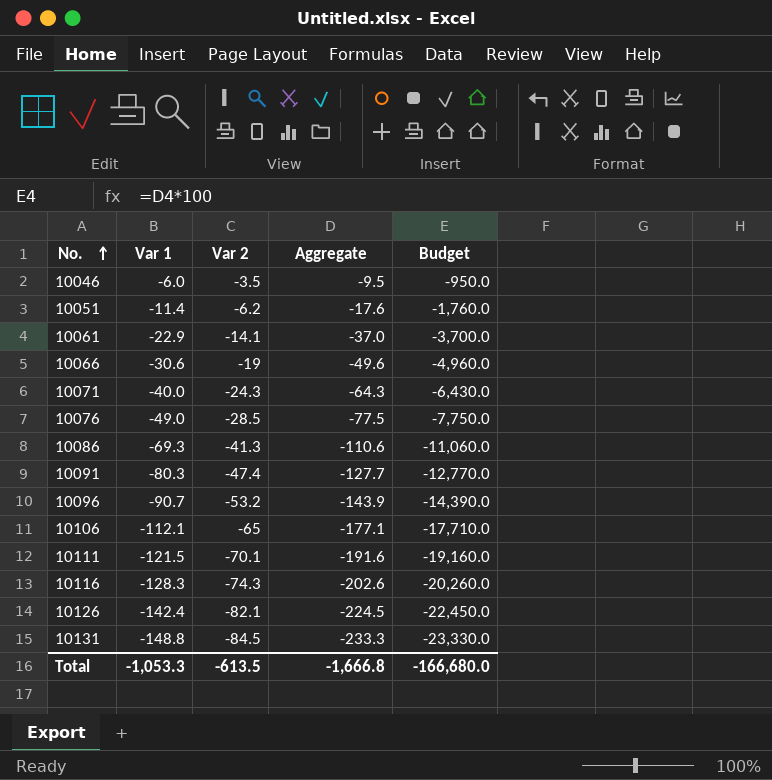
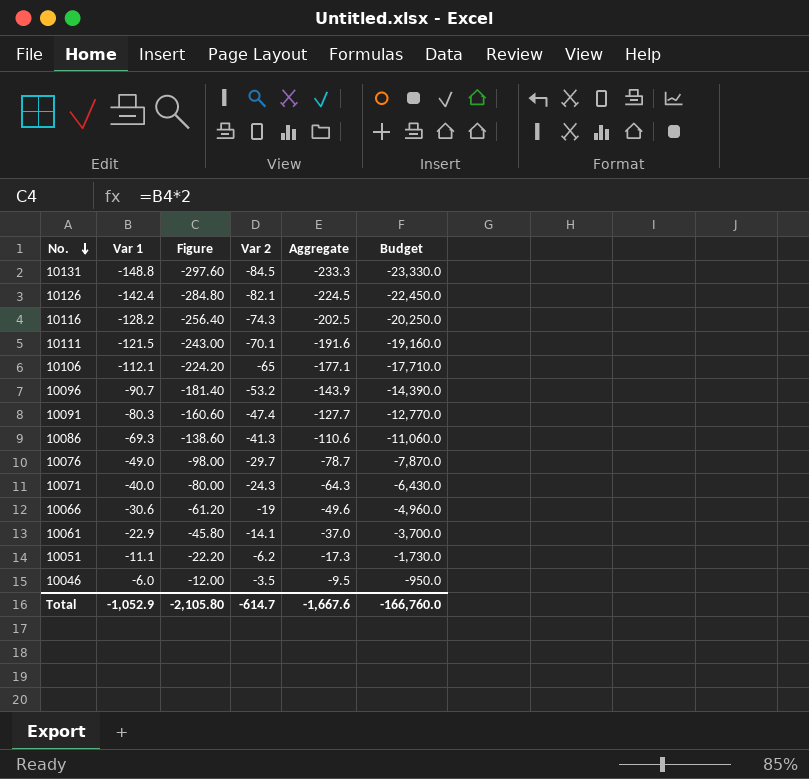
row order: No. ascending -> No. descending
column Figure | formula: none -> [Var 1] * 2
10116 | Var 1: -128.3 -> -128.2
10116 | Aggregate: -202.6 -> -202.5
10116 | Budget: -20,260.0 -> -20,250.0
10076 | Var 2: -28.5 -> -29.7
10076 | Aggregate: -77.5 -> -78.7
10076 | Budget: -7,750.0 -> -7,870.0
10051 | Var 1: -11.4 -> -11.1
10051 | Aggregate: -17.6 -> -17.3
10051 | Budget: -1,760.0 -> -1,730.0
Total | Var 1: -1,053.3 -> -1,052.9
Total | Var 2: -613.5 -> -614.7
Total | Aggregate: -1,666.8 -> -1,667.6
Total | Budget: -166,680.0 -> -166,760.0

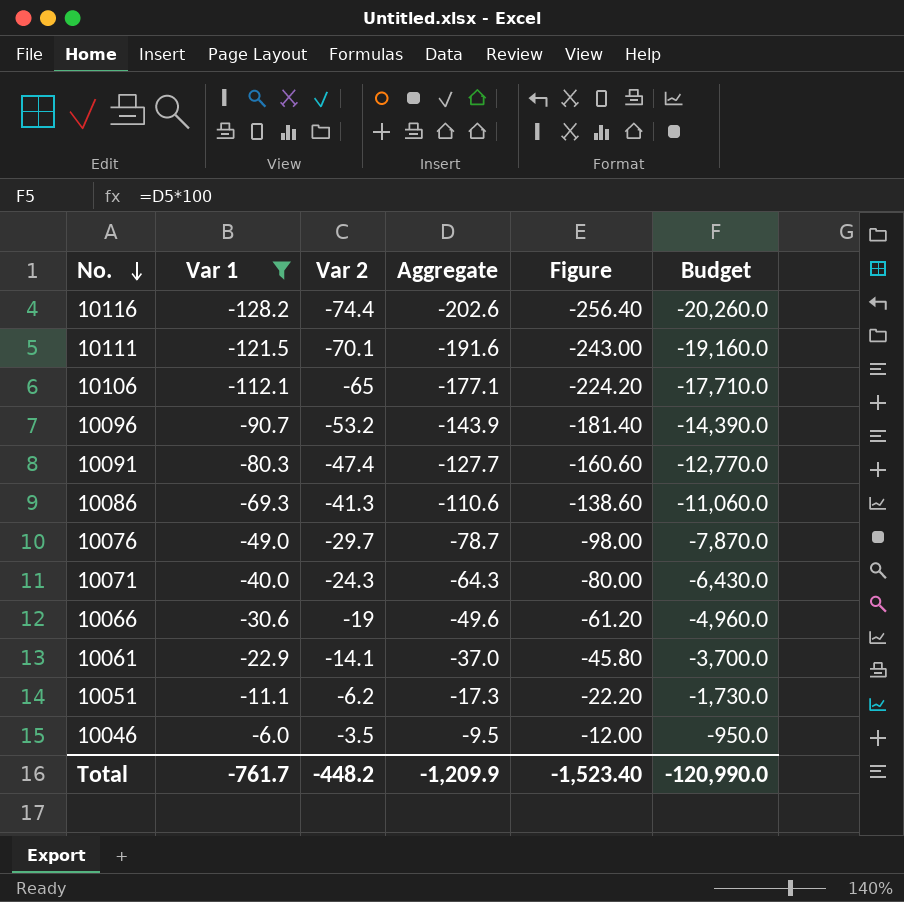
filter: none -> Var 1 >= -128.2
column Figure | position: 3 -> 5
10116 | Var 2: -74.3 -> -74.4
10116 | Aggregate: -202.5 -> -202.6
10116 | Budget: -20,250.0 -> -20,260.0
Total | Var 1: -1,052.9 -> -761.7
Total | Var 2: -614.7 -> -448.2
Total | Aggregate: -1,667.6 -> -1,209.9
Total | Figure: -2,105.80 -> -1,523.40
Total | Budget: -166,760.0 -> -120,990.0

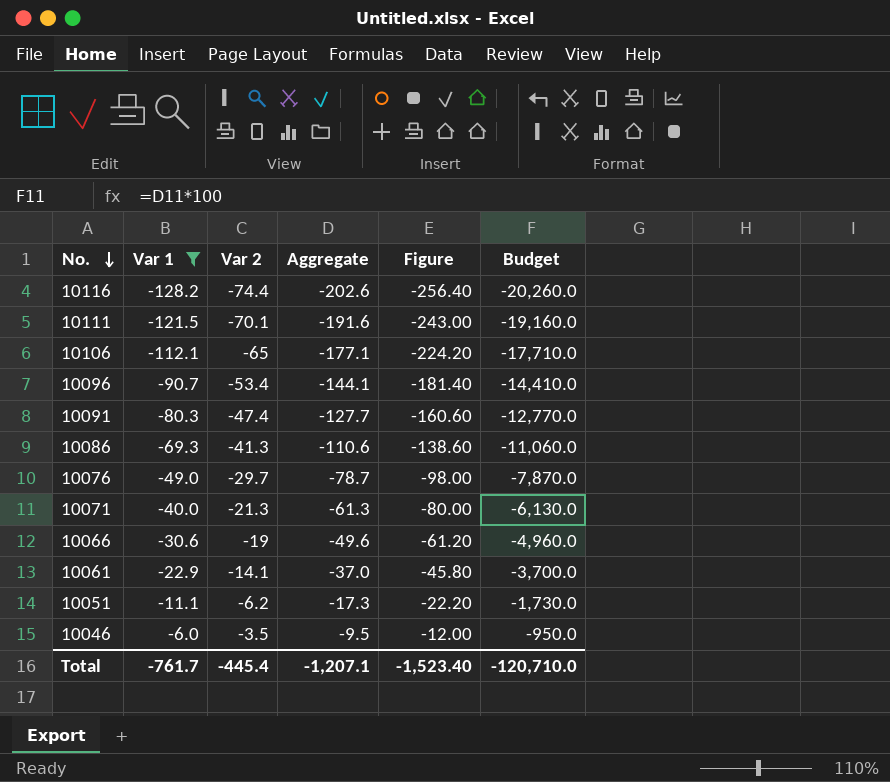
10096 | Var 2: -53.2 -> -53.4
10096 | Aggregate: -143.9 -> -144.1
10096 | Budget: -14,390.0 -> -14,410.0
10071 | Var 2: -24.3 -> -21.3
10071 | Aggregate: -64.3 -> -61.3
10071 | Budget: -6,430.0 -> -6,130.0
Total | Var 2: -448.2 -> -445.4
Total | Aggregate: -1,209.9 -> -1,207.1
Total | Budget: -120,990.0 -> -120,710.0

